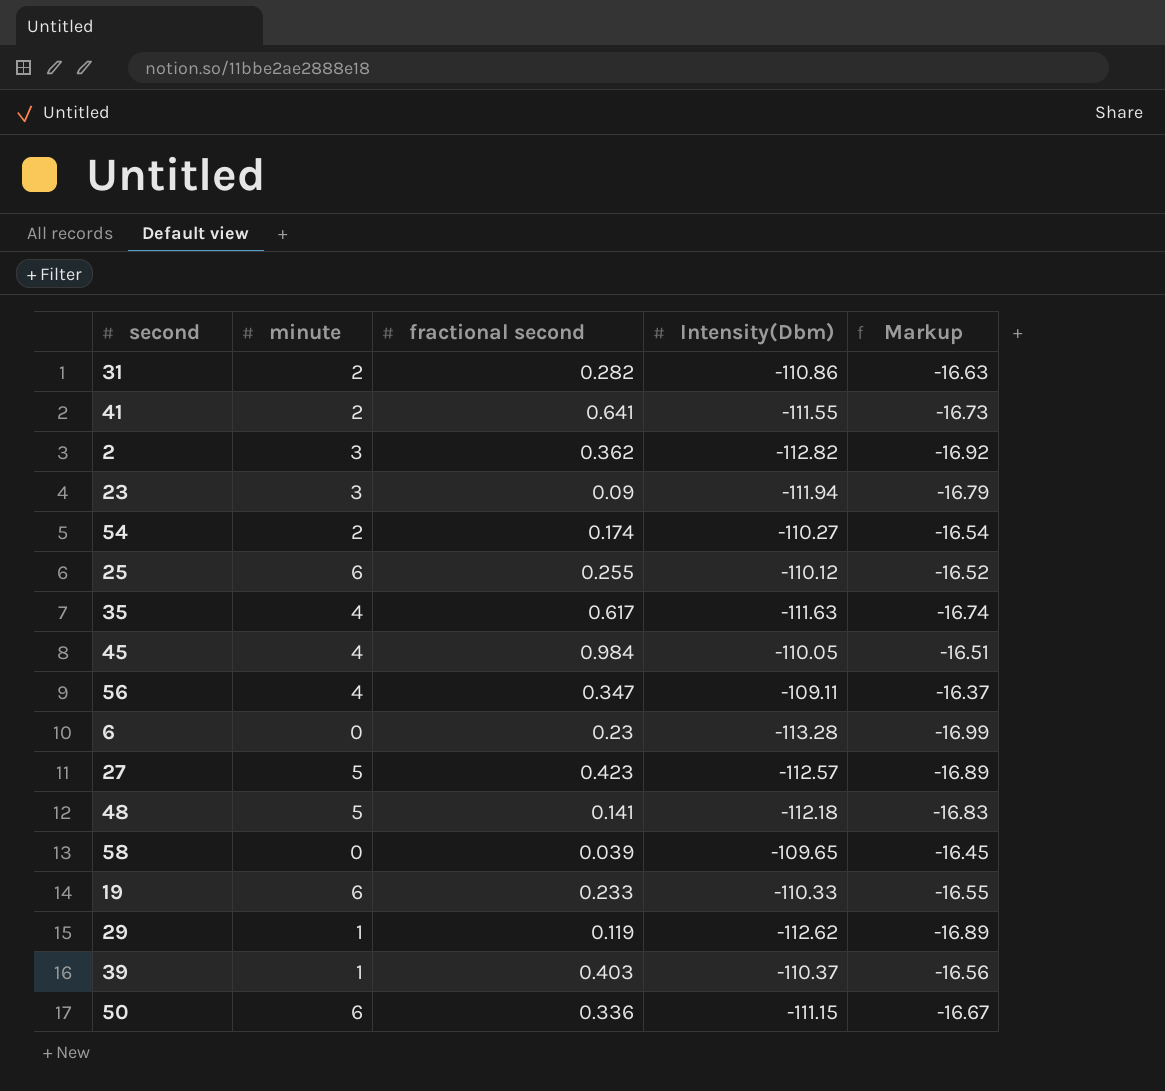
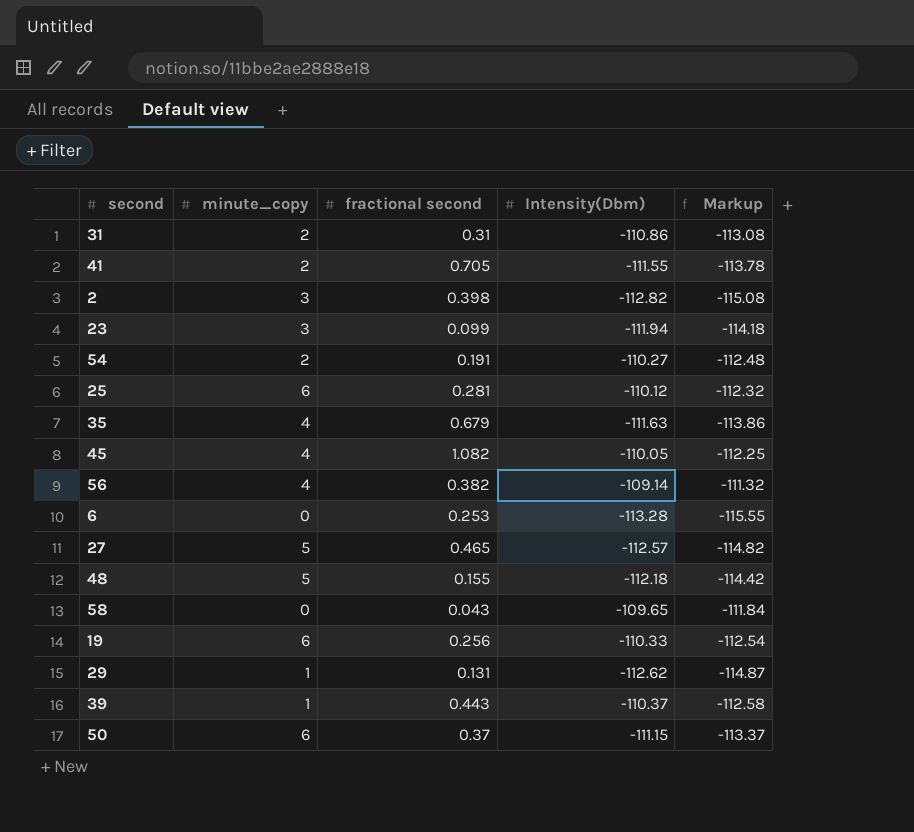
column name: minute -> minute_copy
column Markup | formula: [Intensity(Dbm)] * 0.15 -> [Intensity(Dbm)] * 1.02
31 | fractional second: 0.282 -> 0.31
41 | fractional second: 0.641 -> 0.705
2 | fractional second: 0.362 -> 0.398
23 | fractional second: 0.09 -> 0.099
54 | fractional second: 0.174 -> 0.191
25 | fractional second: 0.255 -> 0.281
35 | fractional second: 0.617 -> 0.679
45 | fractional second: 0.984 -> 1.082
56 | fractional second: 0.347 -> 0.382
56 | Intensity(Dbm): -109.11 -> -109.14
6 | fractional second: 0.23 -> 0.253
27 | fractional second: 0.423 -> 0.465
48 | fractional second: 0.141 -> 0.155
58 | fractional second: 0.039 -> 0.043
19 | fractional second: 0.233 -> 0.256
29 | fractional second: 0.119 -> 0.131
39 | fractional second: 0.403 -> 0.443
50 | fractional second: 0.336 -> 0.37

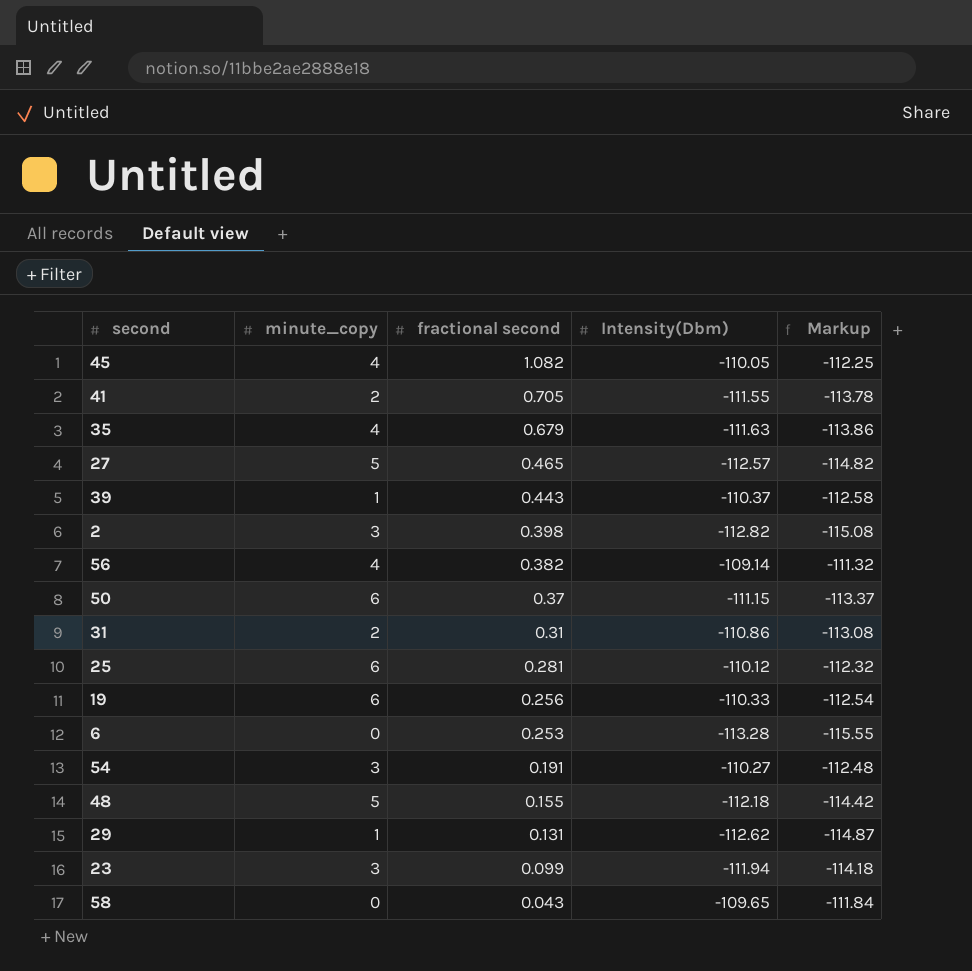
row order: none -> fractional second descending
54 | minute_copy: 2 -> 3

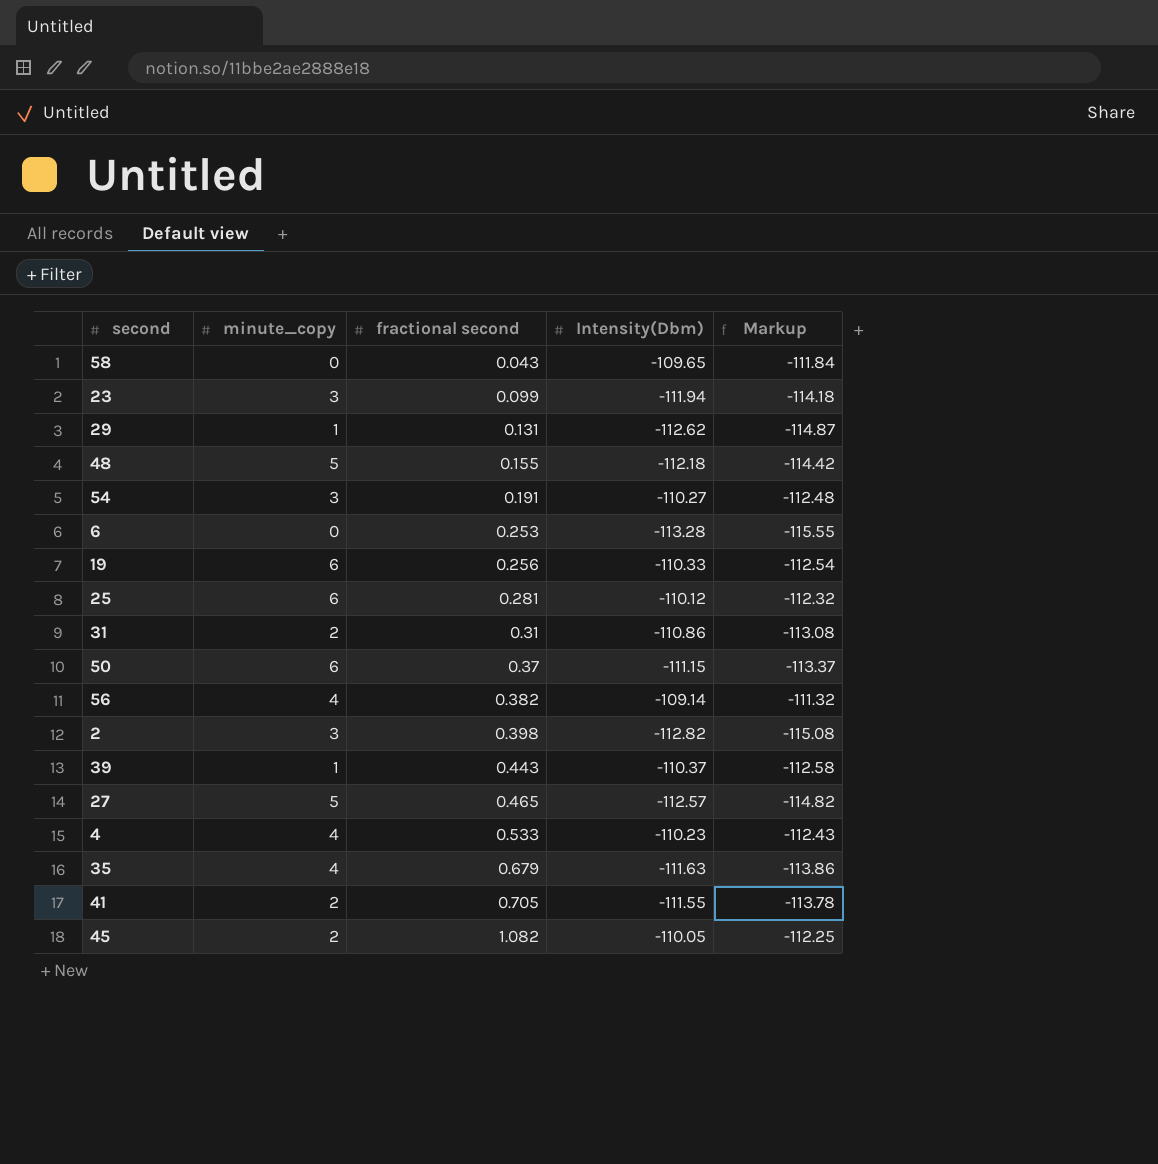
row order: fractional second descending -> fractional second ascending
row 4: none -> 4 | 0.533 | -110.23 | -112.43
45 | minute_copy: 4 -> 2

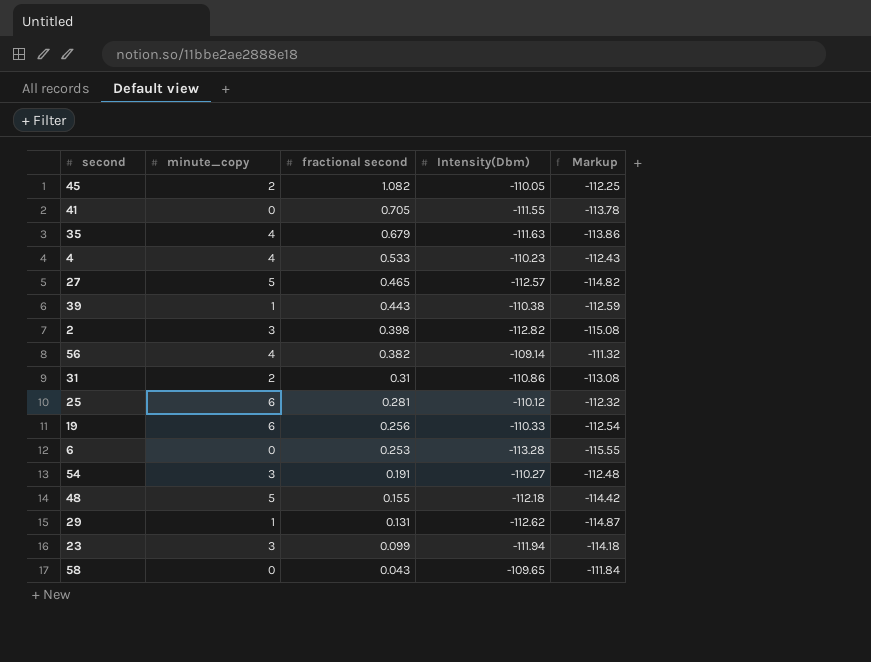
row order: fractional second ascending -> fractional second descending
row 50: 6 | 0.37 | -111.15 | -113.37 -> none
41 | minute_copy: 2 -> 0
39 | Intensity(Dbm): -110.37 -> -110.38
39 | Markup: -112.58 -> -112.59

